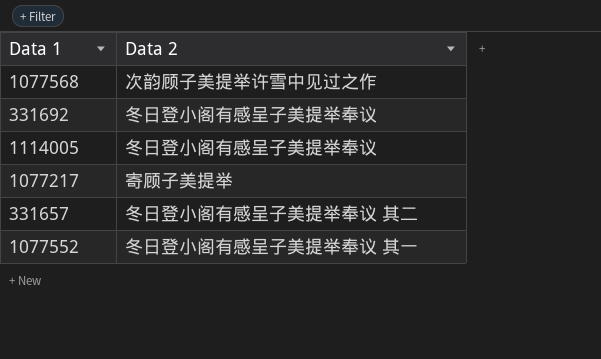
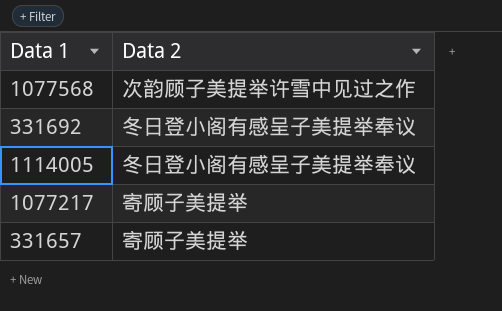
row 1077552: 冬日登小阁有感呈子美提举奉议 其一 -> none
331657 | Data 2: 冬日登小阁有感呈子美提举奉议 其二 -> 寄顾子美提举

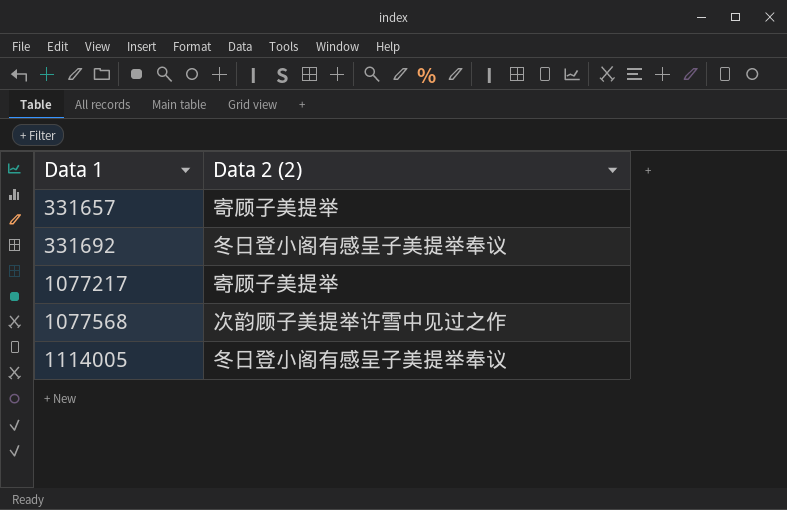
row order: none -> Data 1 ascending
column name: Data 2 -> Data 2 (2)

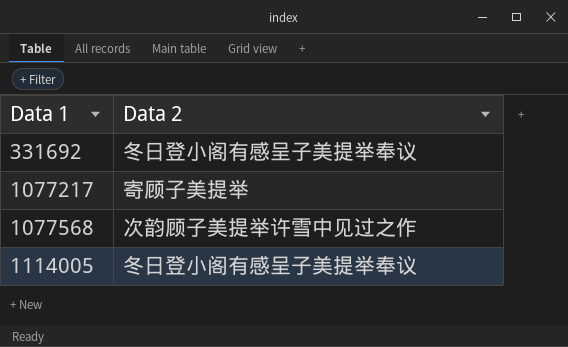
column name: Data 2 (2) -> Data 2
row 331657: 寄顾子美提举 -> none

